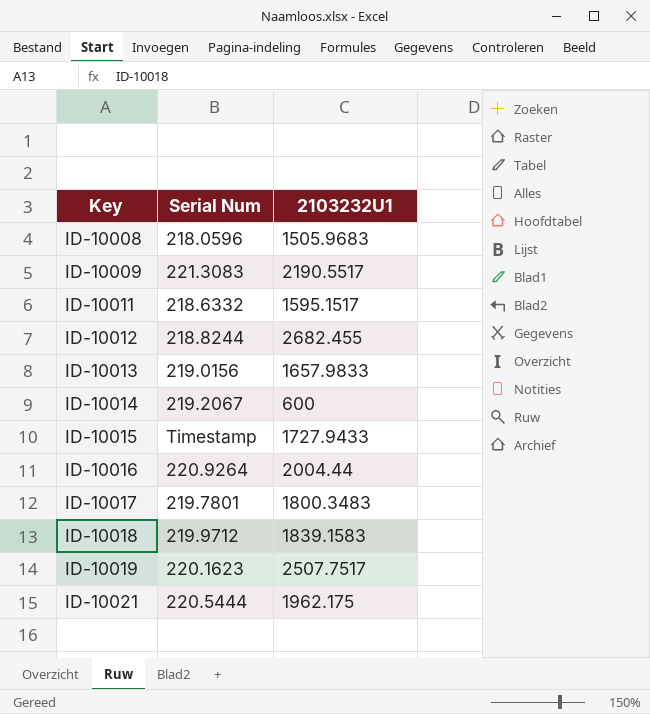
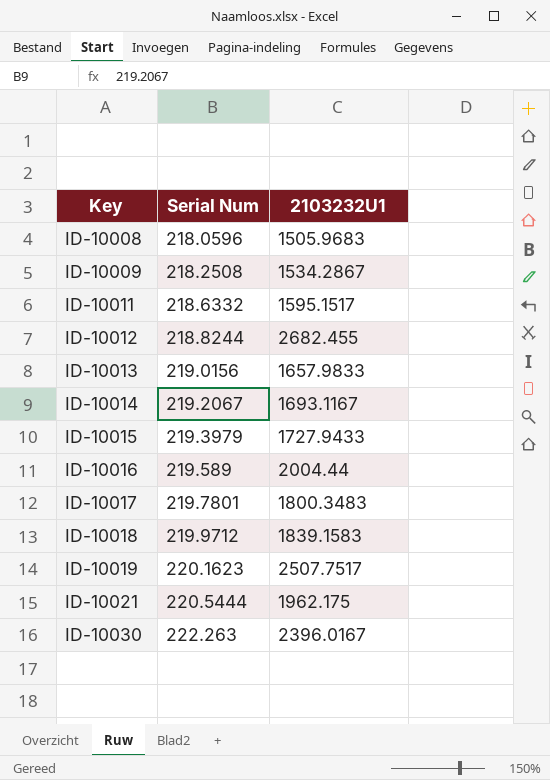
ID-10009 | Serial Num: 221.3083 -> 218.2508
ID-10009 | 2103232U1: 2190.5517 -> 1534.2867
ID-10014 | 2103232U1: 600 -> 1693.1167
ID-10015 | Serial Num: Timestamp -> 219.3979
ID-10016 | Serial Num: 220.9264 -> 219.589
row ID-10030: none -> 222.263 | 2396.0167

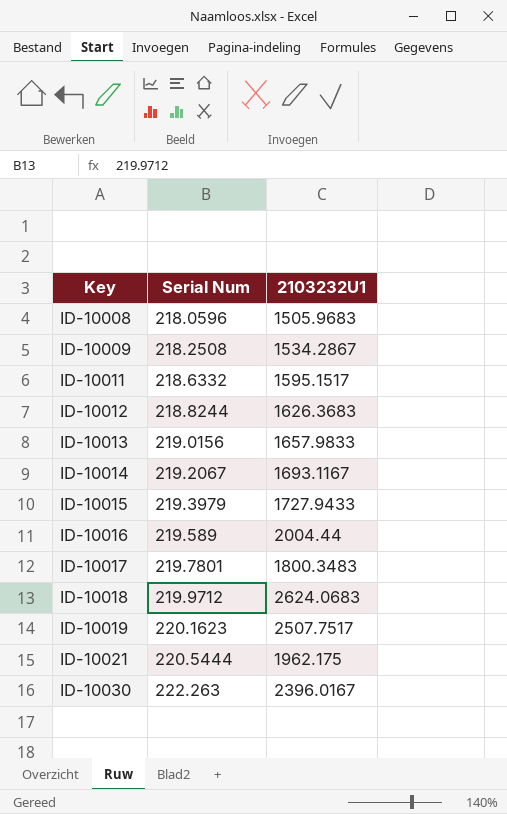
ID-10012 | 2103232U1: 2682.455 -> 1626.3683
ID-10018 | 2103232U1: 1839.1583 -> 2624.0683

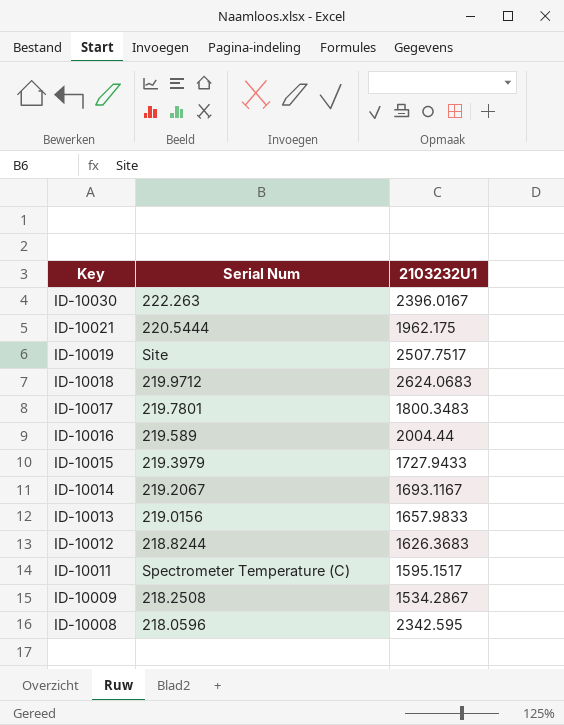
row order: Key ascending -> Key descending
ID-10019 | Serial Num: 220.1623 -> Site
ID-10011 | Serial Num: 218.6332 -> Spectrometer Temperature (C)
ID-10008 | 2103232U1: 1505.9683 -> 2342.595

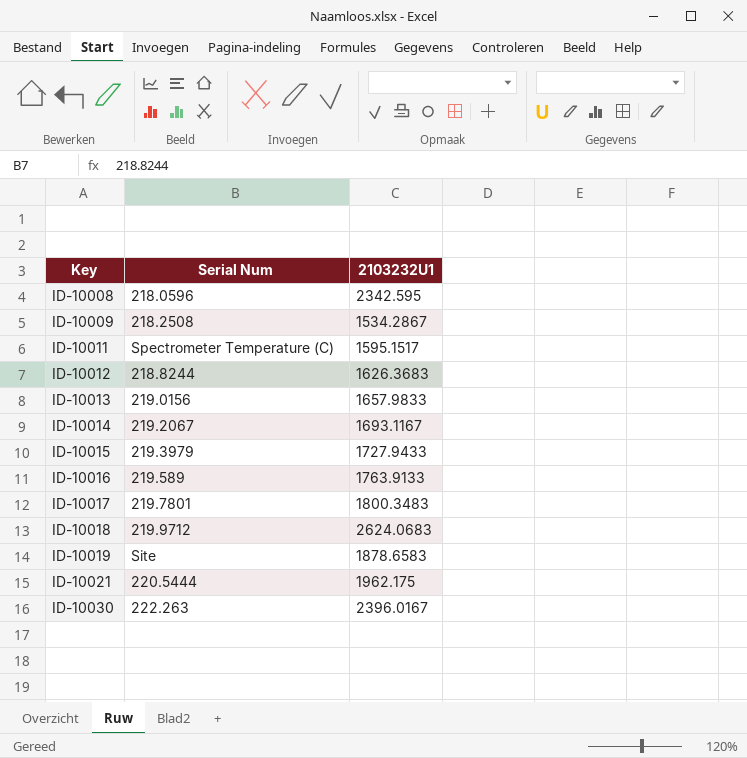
row order: Key descending -> Key ascending
ID-10016 | 2103232U1: 2004.44 -> 1763.9133
ID-10019 | 2103232U1: 2507.7517 -> 1878.6583

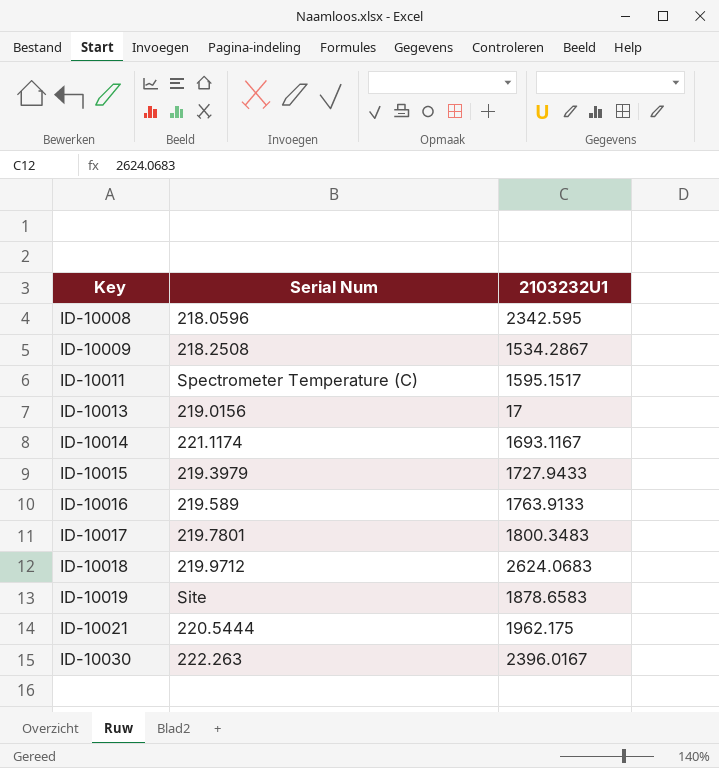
row ID-10012: 218.8244 | 1626.3683 -> none
ID-10013 | 2103232U1: 1657.9833 -> 17
ID-10014 | Serial Num: 219.2067 -> 221.1174

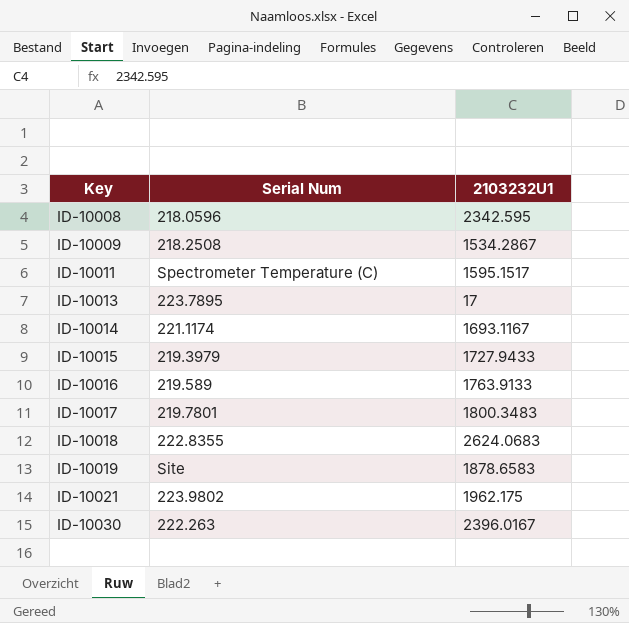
ID-10013 | Serial Num: 219.0156 -> 223.7895
ID-10018 | Serial Num: 219.9712 -> 222.8355
ID-10021 | Serial Num: 220.5444 -> 223.9802

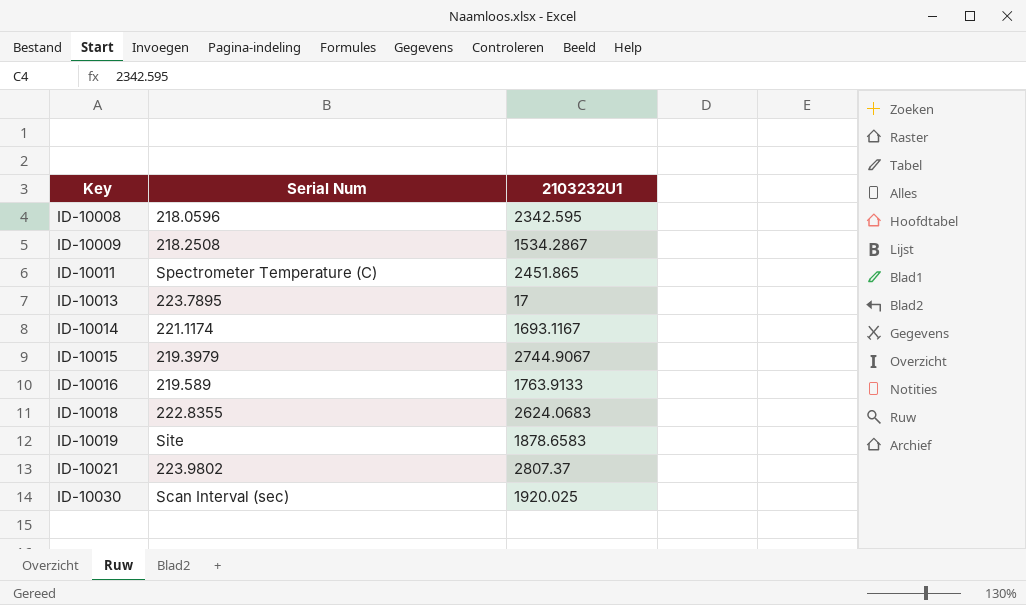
row ID-10017: 219.7801 | 1800.3483 -> none
ID-10011 | 2103232U1: 1595.1517 -> 2451.865
ID-10015 | 2103232U1: 1727.9433 -> 2744.9067
ID-10021 | 2103232U1: 1962.175 -> 2807.37
ID-10030 | Serial Num: 222.263 -> Scan Interval (sec)
ID-10030 | 2103232U1: 2396.0167 -> 1920.025

